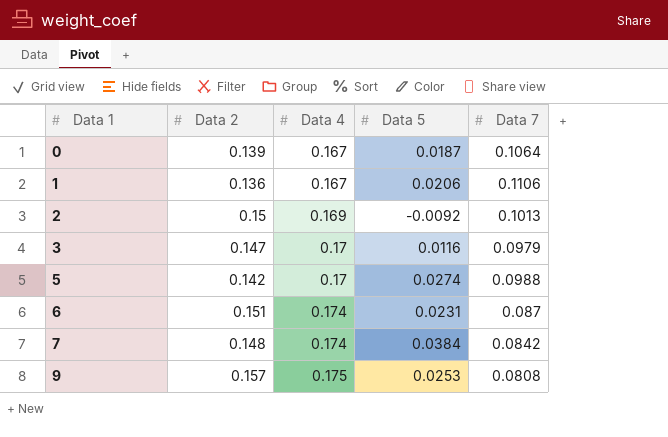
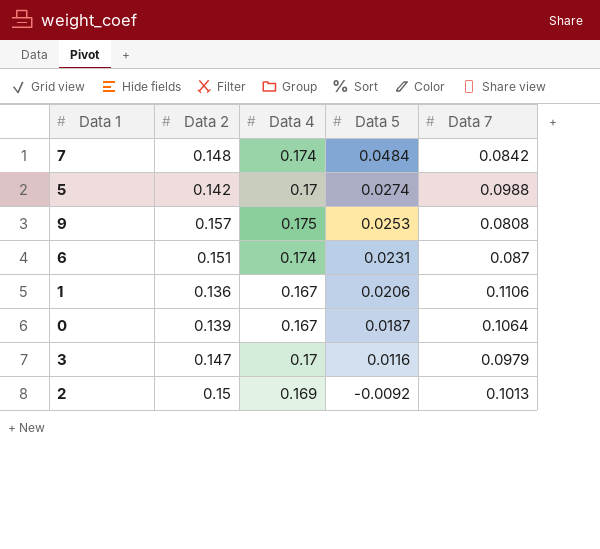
row order: Data 1 ascending -> Data 5 descending
7 | Data 5: 0.0384 -> 0.0484

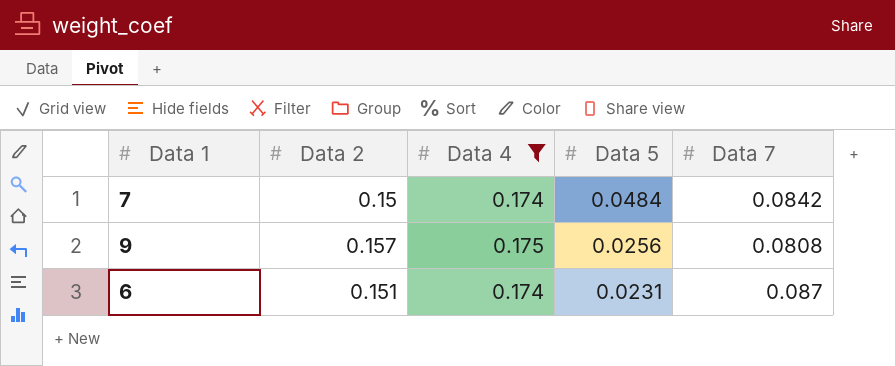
filter: none -> Data 4 >= 0.174
7 | Data 2: 0.148 -> 0.15
9 | Data 5: 0.0253 -> 0.0256

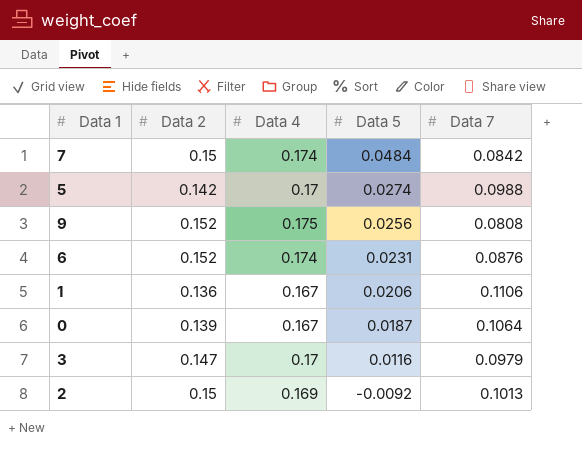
filter: Data 4 >= 0.174 -> none
9 | Data 2: 0.157 -> 0.152
6 | Data 2: 0.151 -> 0.152
6 | Data 7: 0.087 -> 0.0876

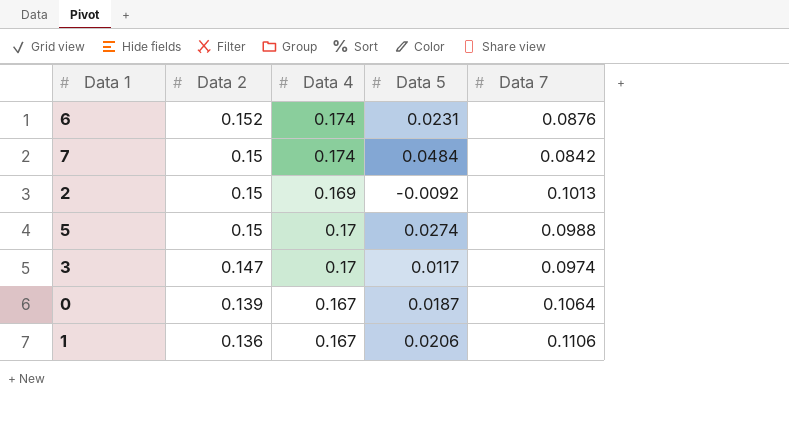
row order: Data 5 descending -> Data 2 descending
row 9: 0.152 | 0.175 | 0.0256 | 0.0808 -> none
5 | Data 2: 0.142 -> 0.15
3 | Data 5: 0.0116 -> 0.0117
3 | Data 7: 0.0979 -> 0.0974

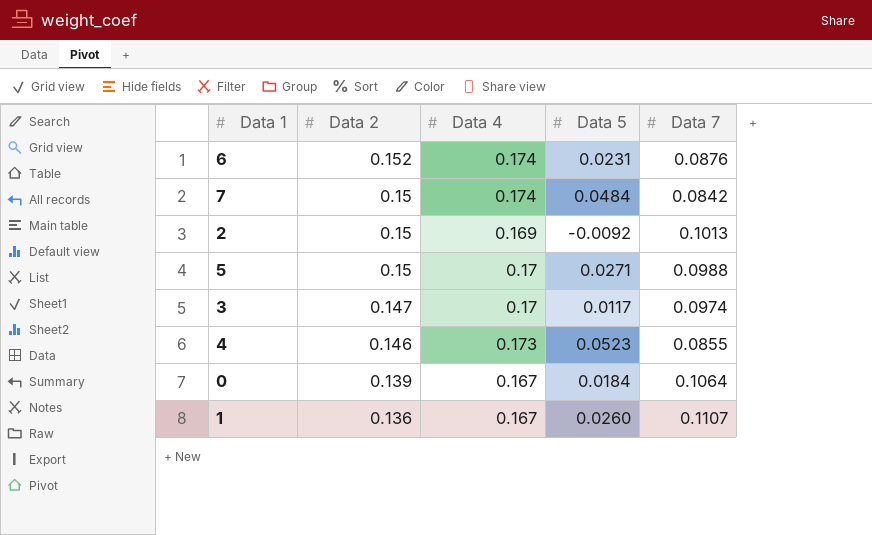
5 | Data 5: 0.0274 -> 0.0271
row 4: none -> 0.146 | 0.173 | 0.0523 | 0.0855
0 | Data 5: 0.0187 -> 0.0184
1 | Data 5: 0.0206 -> 0.0260
1 | Data 7: 0.1106 -> 0.1107

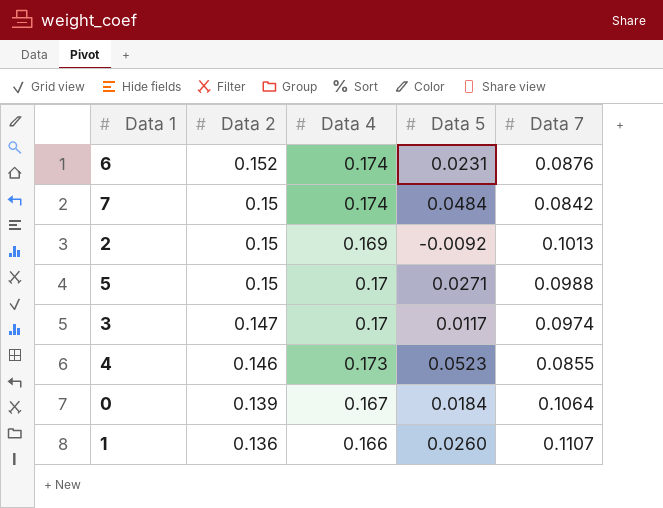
1 | Data 4: 0.167 -> 0.166

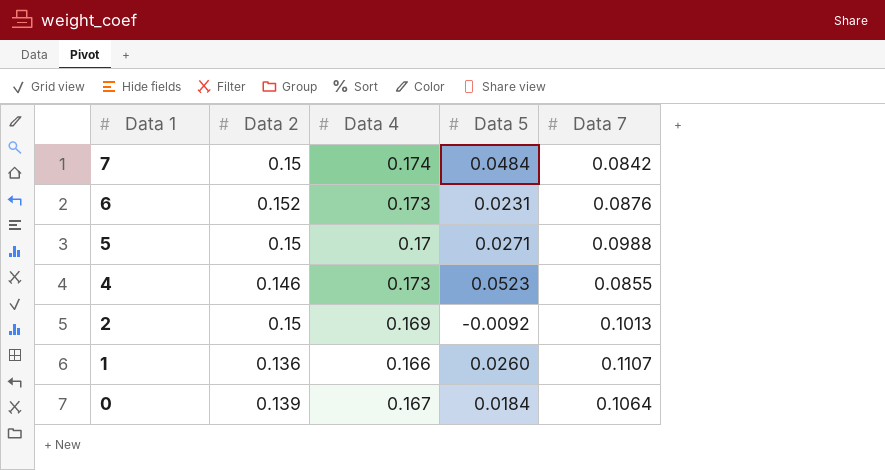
row order: Data 2 descending -> Data 1 descending
row 3: 0.147 | 0.17 | 0.0117 | 0.0974 -> none
6 | Data 4: 0.174 -> 0.173

